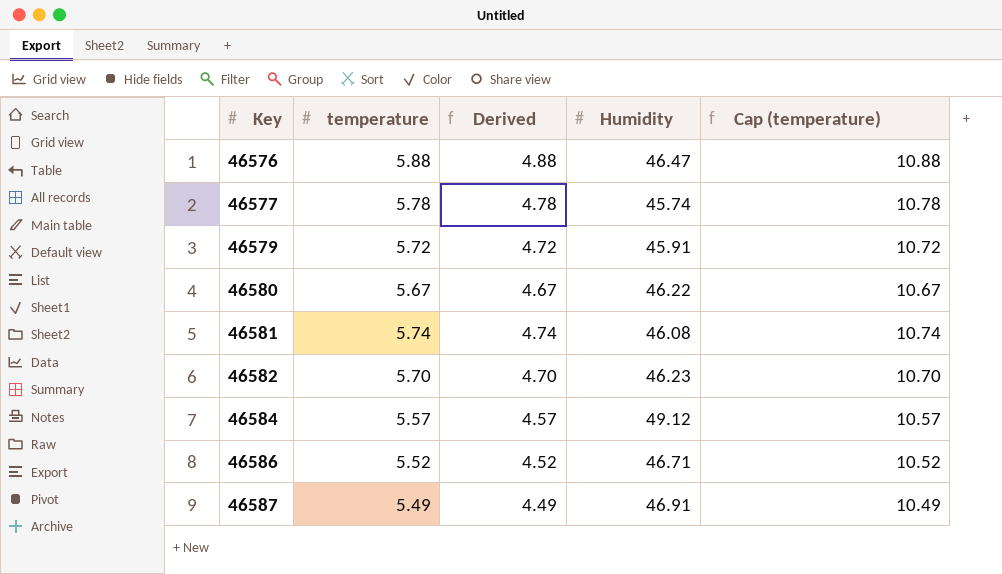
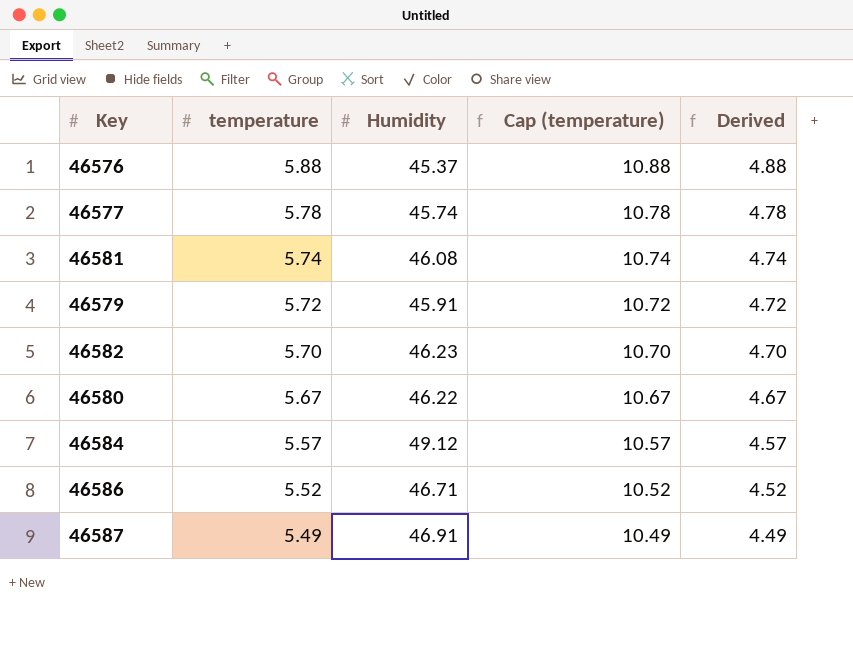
row order: Key ascending -> temperature descending
column Derived | position: 3 -> 5
46576 | Humidity: 46.47 -> 45.37

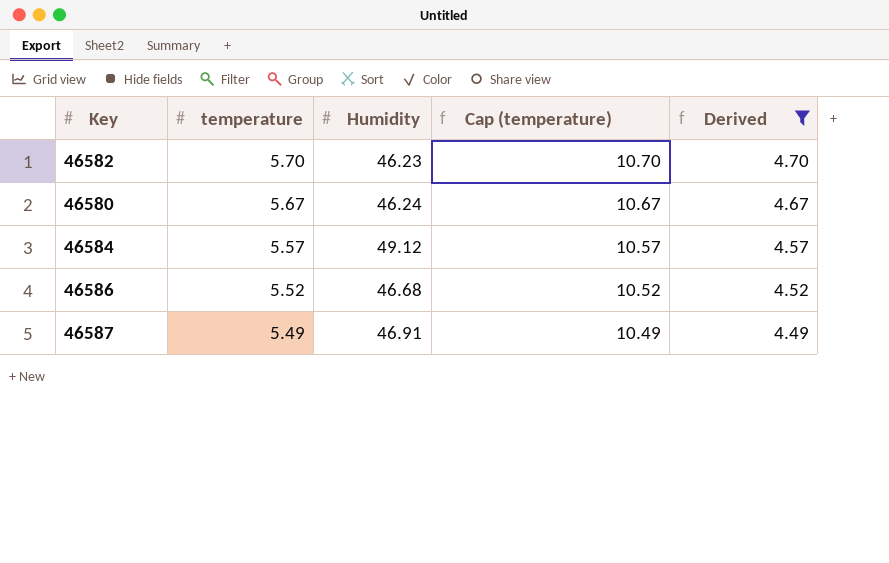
filter: none -> Derived <= 4.70
46580 | Humidity: 46.22 -> 46.24
46586 | Humidity: 46.71 -> 46.68

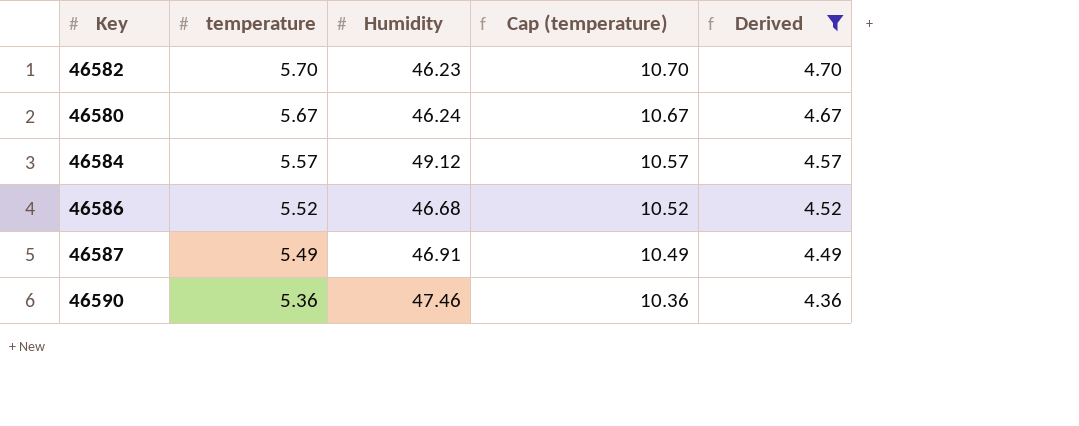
row 46590: none -> 5.36 | 47.46 | 10.36 | 4.36

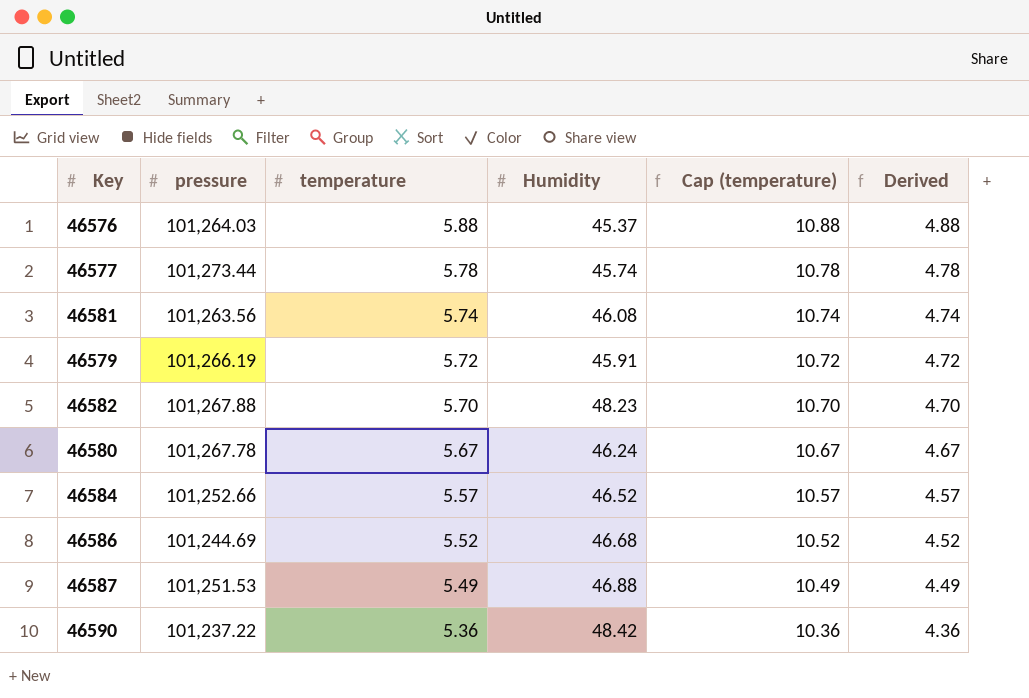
filter: Derived <= 4.70 -> none
column pressure | position: none -> 2
46582 | Humidity: 46.23 -> 48.23
46584 | Humidity: 49.12 -> 46.52
46587 | Humidity: 46.91 -> 46.88
46590 | Humidity: 47.46 -> 48.42

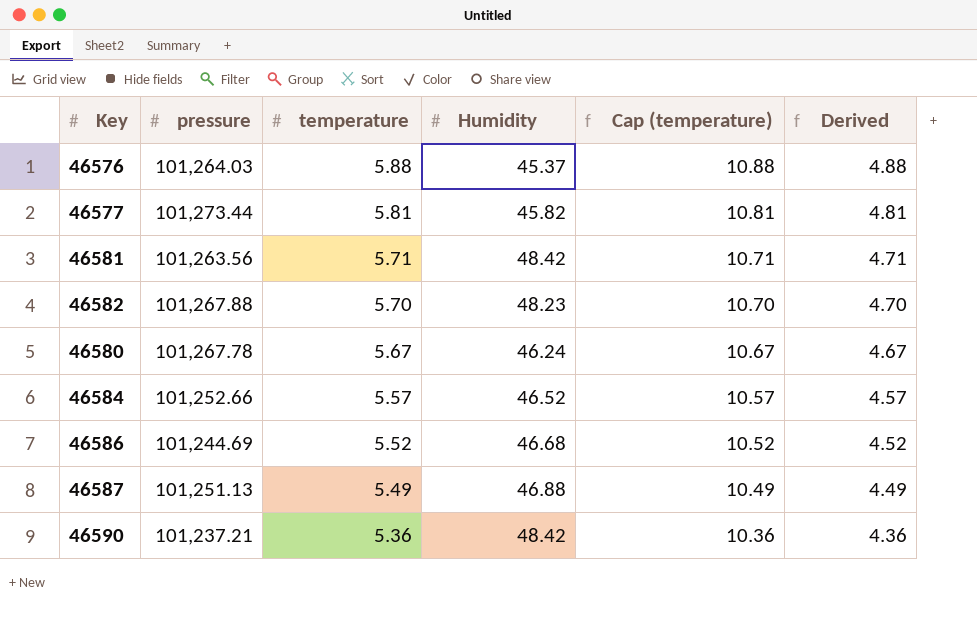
row 46579: 101,266.19 | 5.72 | 45.91 | 10.72 | 4.72 -> none
46577 | temperature: 5.78 -> 5.81
46577 | Humidity: 45.74 -> 45.82
46577 | Cap (temperature): 10.78 -> 10.81
46577 | Derived: 4.78 -> 4.81
46581 | temperature: 5.74 -> 5.71
46581 | Humidity: 46.08 -> 48.42
46581 | Cap (temperature): 10.74 -> 10.71
46581 | Derived: 4.74 -> 4.71
46587 | pressure: 101,251.53 -> 101,251.13
46590 | pressure: 101,237.22 -> 101,237.21

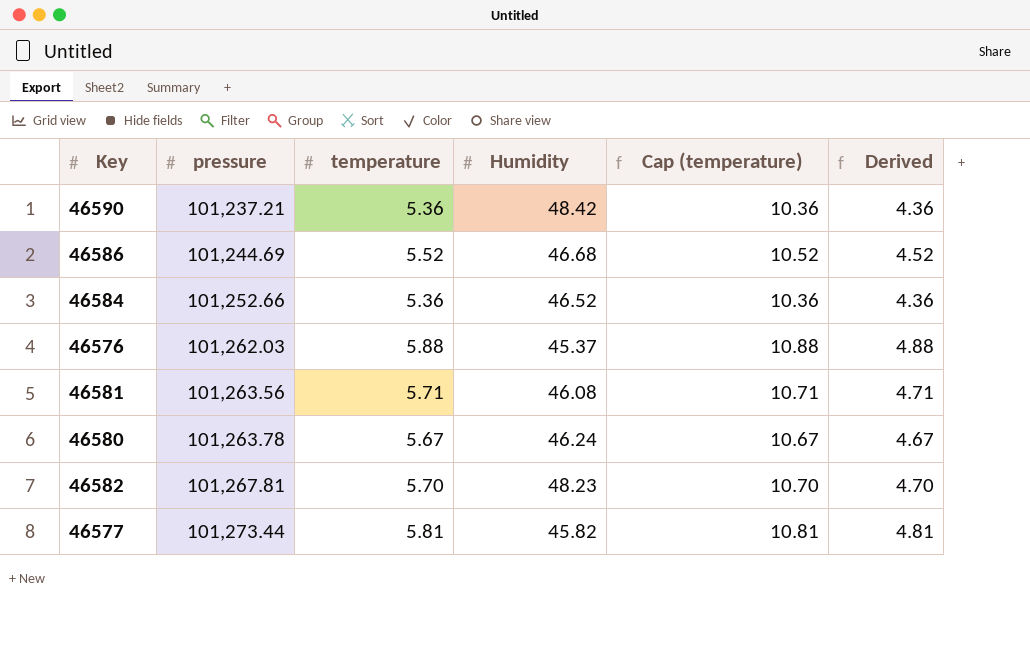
row order: temperature descending -> pressure ascending
row 46587: 101,251.13 | 5.49 | 46.88 | 10.49 | 4.49 -> none
46584 | temperature: 5.57 -> 5.36
46584 | Cap (temperature): 10.57 -> 10.36
46584 | Derived: 4.57 -> 4.36
46576 | pressure: 101,264.03 -> 101,262.03
46581 | Humidity: 48.42 -> 46.08
46580 | pressure: 101,267.78 -> 101,263.78
46582 | pressure: 101,267.88 -> 101,267.81

